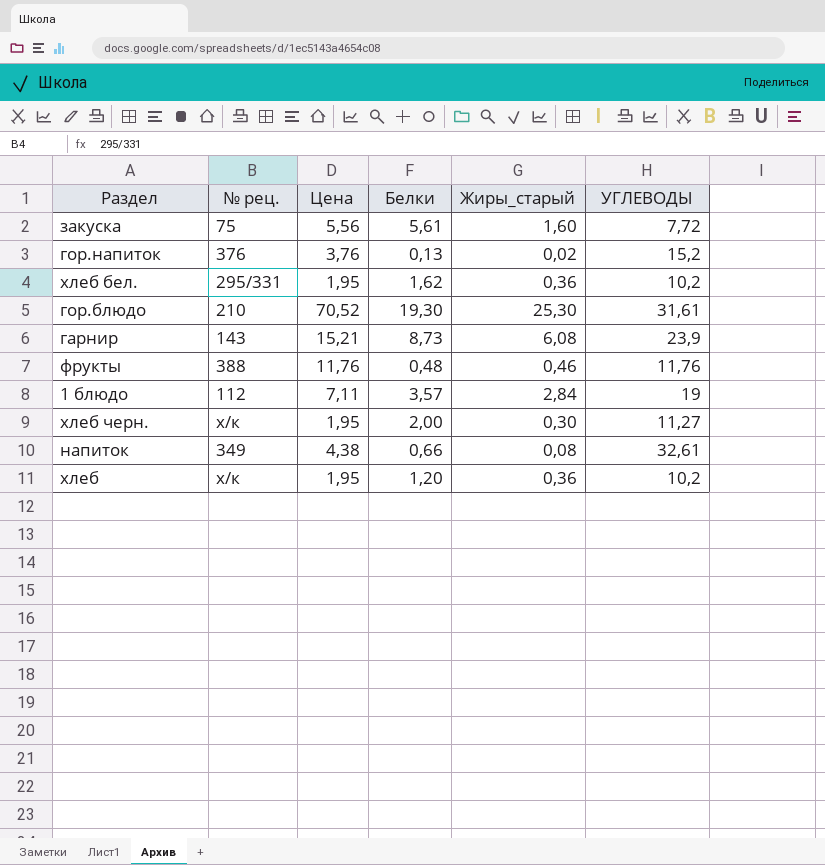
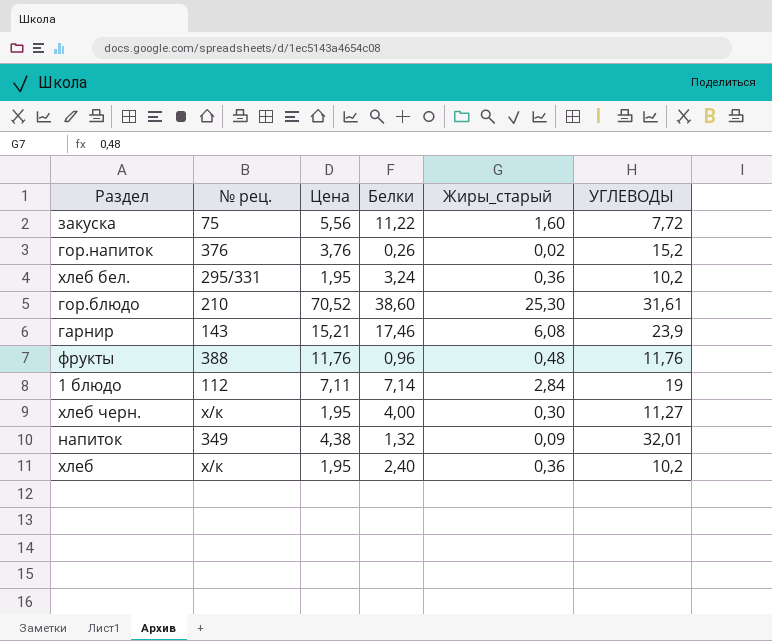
закуска | Белки: 5,61 -> 11,22
гор.напиток | Белки: 0,13 -> 0,26
хлеб бел. | Белки: 1,62 -> 3,24
гор.блюдо | Белки: 19,30 -> 38,60
гарнир | Белки: 8,73 -> 17,46
фрукты | Белки: 0,48 -> 0,96
фрукты | Жиры_старый: 0,46 -> 0,48
1 блюдо | Белки: 3,57 -> 7,14
хлеб черн. | Белки: 2,00 -> 4,00
напиток | Белки: 0,66 -> 1,32
напиток | Жиры_старый: 0,08 -> 0,09
напиток | УГЛЕВОДЫ: 32,61 -> 32,01
хлеб | Белки: 1,20 -> 2,40

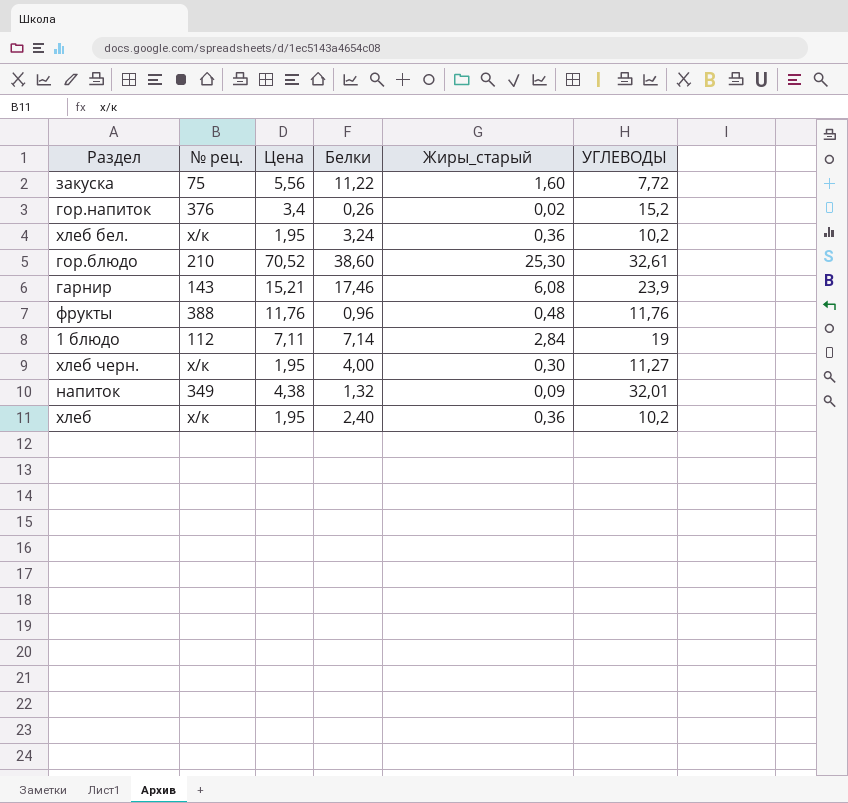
гор.напиток | Цена: 3,76 -> 3,4
хлеб бел. | № рец.: 295/331 -> х/к
гор.блюдо | УГЛЕВОДЫ: 31,61 -> 32,61

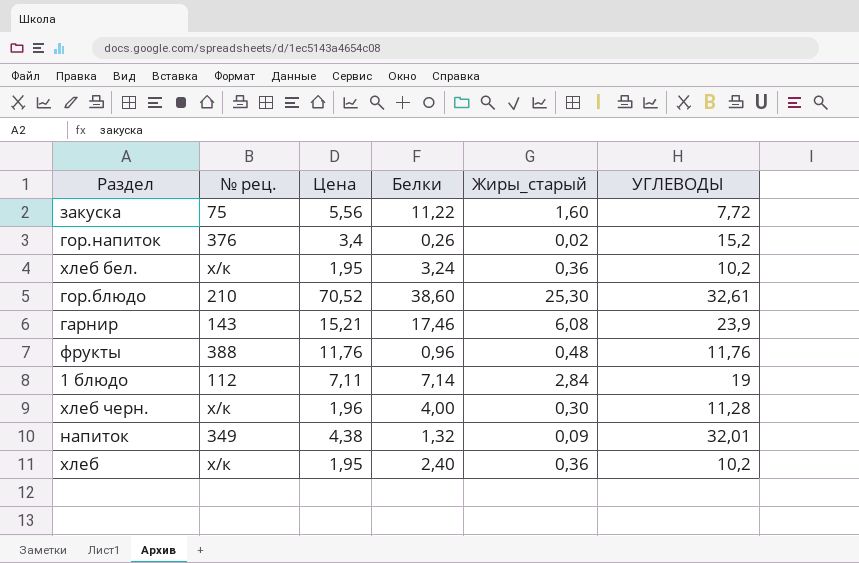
хлеб черн. | Цена: 1,95 -> 1,96
хлеб черн. | УГЛЕВОДЫ: 11,27 -> 11,28

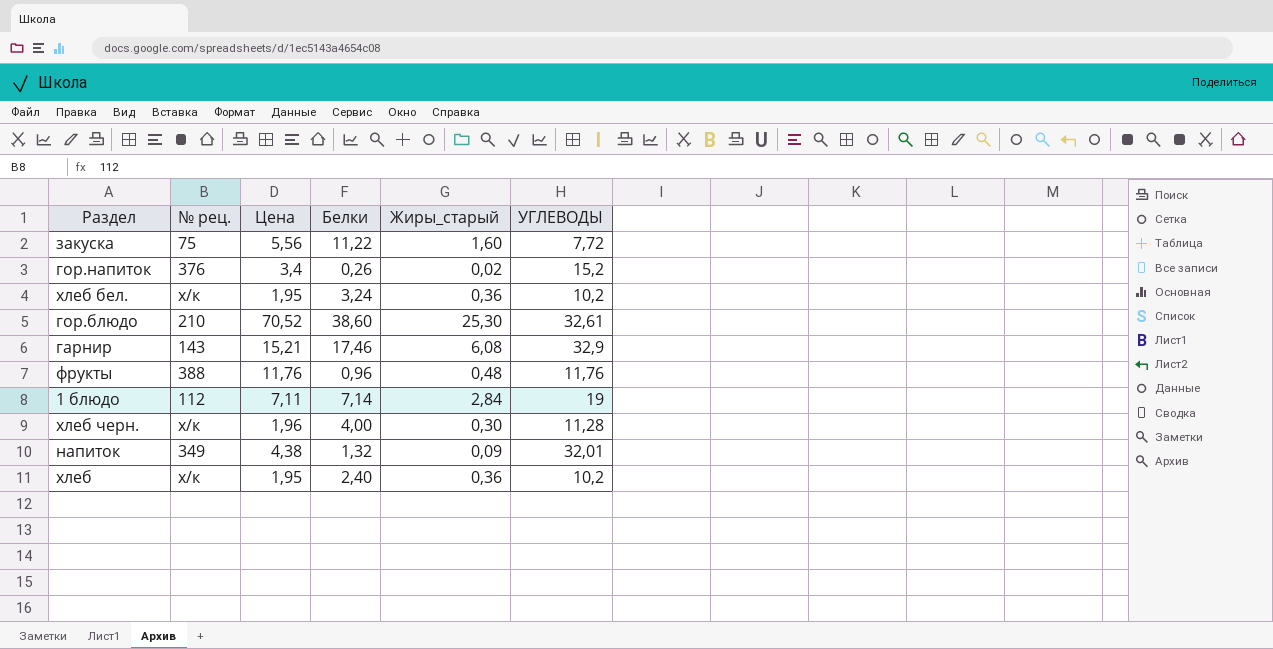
гарнир | УГЛЕВОДЫ: 23,9 -> 32,9

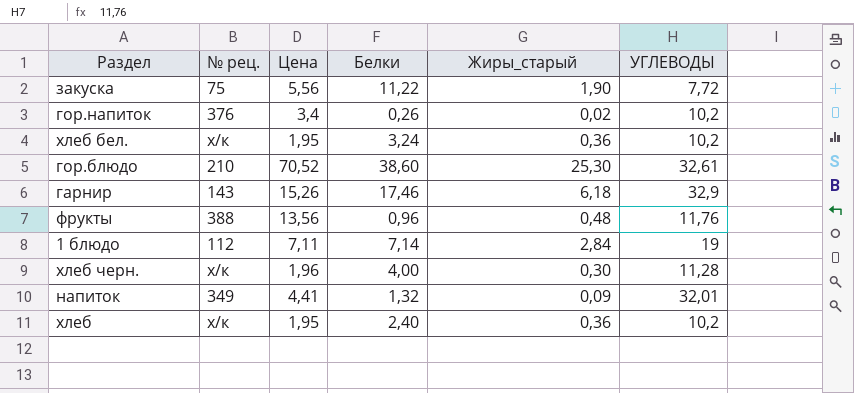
закуска | Жиры_старый: 1,60 -> 1,90
гор.напиток | УГЛЕВОДЫ: 15,2 -> 10,2
гарнир | Цена: 15,21 -> 15,26
гарнир | Жиры_старый: 6,08 -> 6,18
фрукты | Цена: 11,76 -> 13,56
напиток | Цена: 4,38 -> 4,41

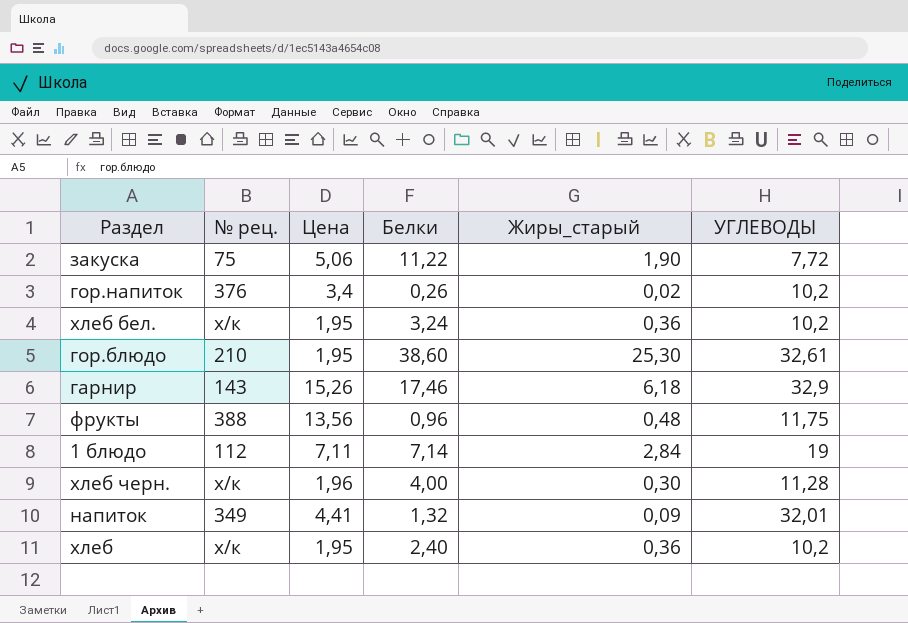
закуска | Цена: 5,56 -> 5,06
гор.блюдо | Цена: 70,52 -> 1,95
фрукты | УГЛЕВОДЫ: 11,76 -> 11,75

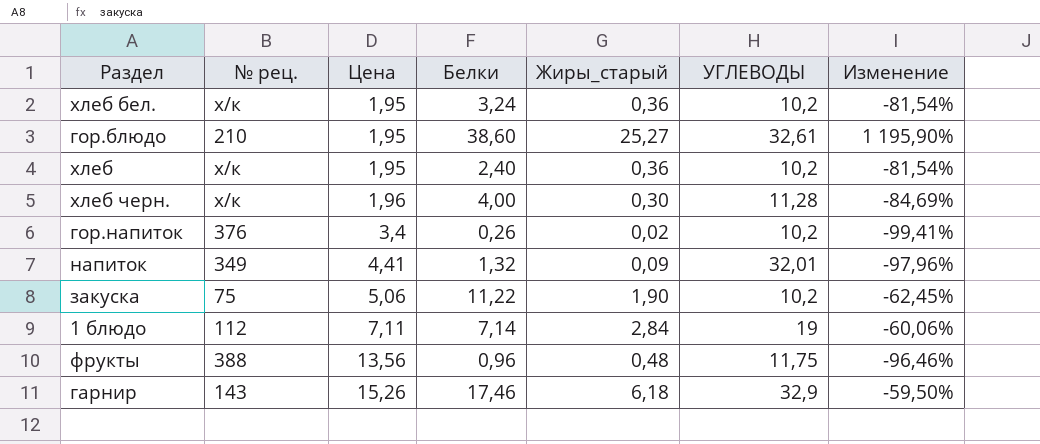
row order: none -> Цена ascending
column Изменение | formula: none -> ([Жиры_старый] - [Цена]) / [Цена]
гор.блюдо | Жиры_старый: 25,30 -> 25,27
закуска | УГЛЕВОДЫ: 7,72 -> 10,2

